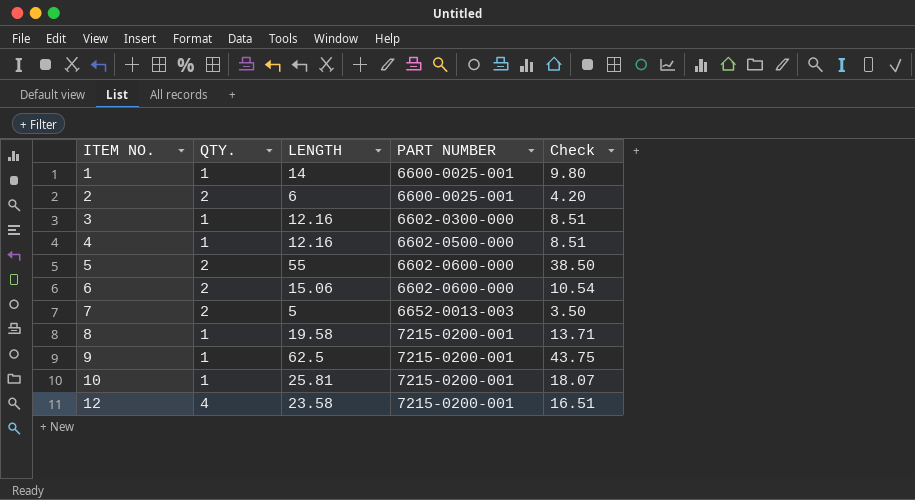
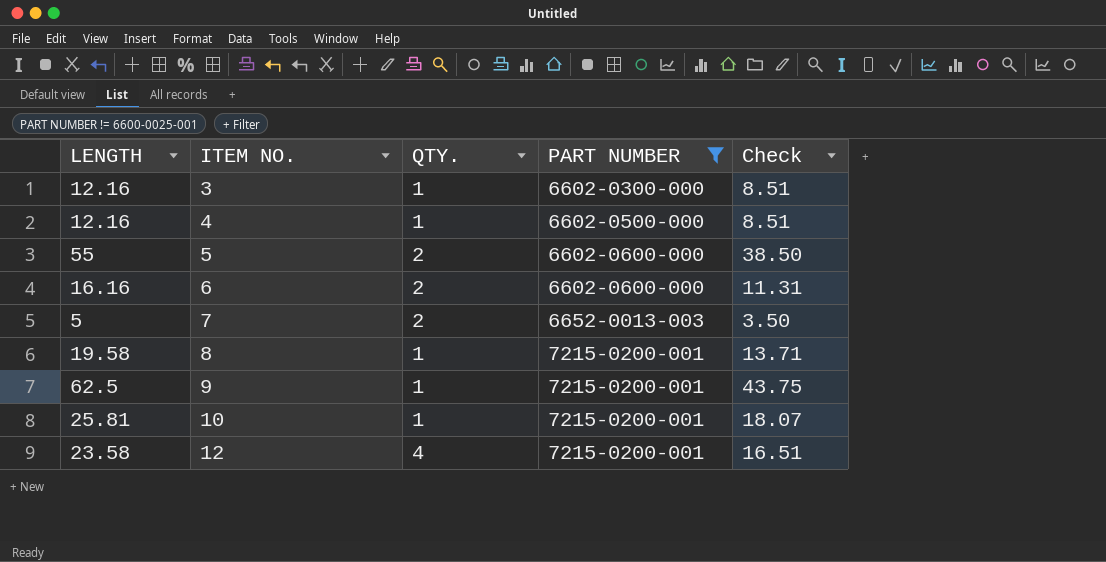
filter: none -> PART NUMBER != 6600-0025-001
column LENGTH | position: 3 -> 1
6 | LENGTH: 15.06 -> 16.16
6 | Check: 10.54 -> 11.31

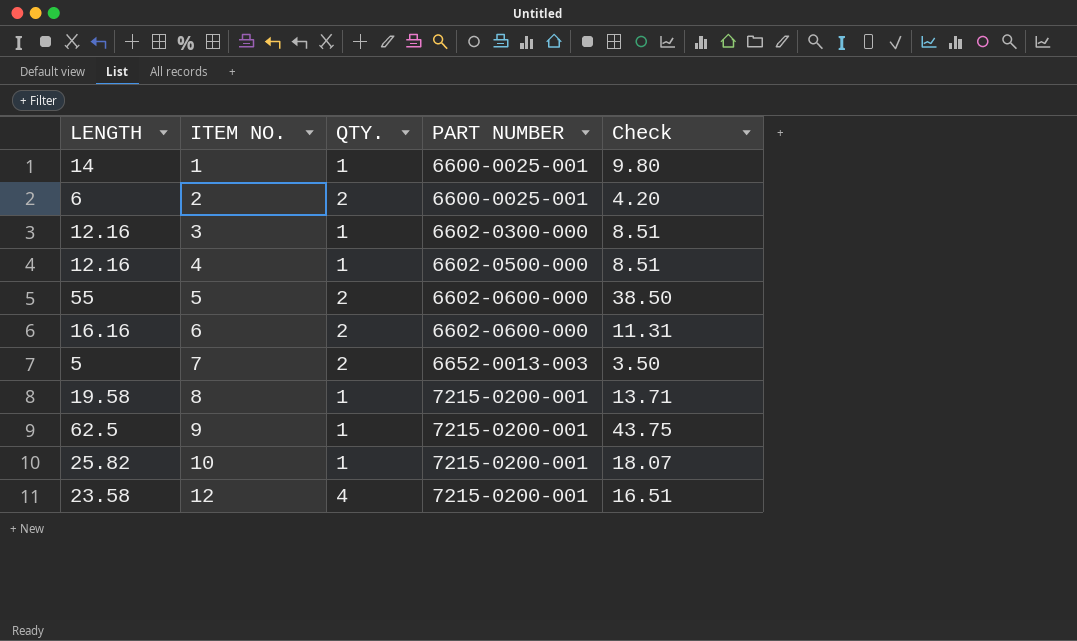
filter: PART NUMBER != 6600-0025-001 -> none
10 | LENGTH: 25.81 -> 25.82

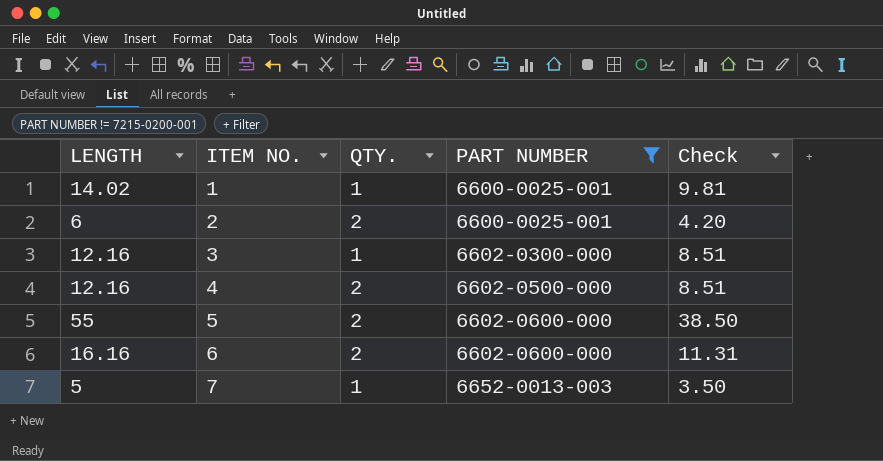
filter: none -> PART NUMBER != 7215-0200-001
1 | LENGTH: 14 -> 14.02
1 | Check: 9.80 -> 9.81
4 | QTY.: 1 -> 2
7 | QTY.: 2 -> 1

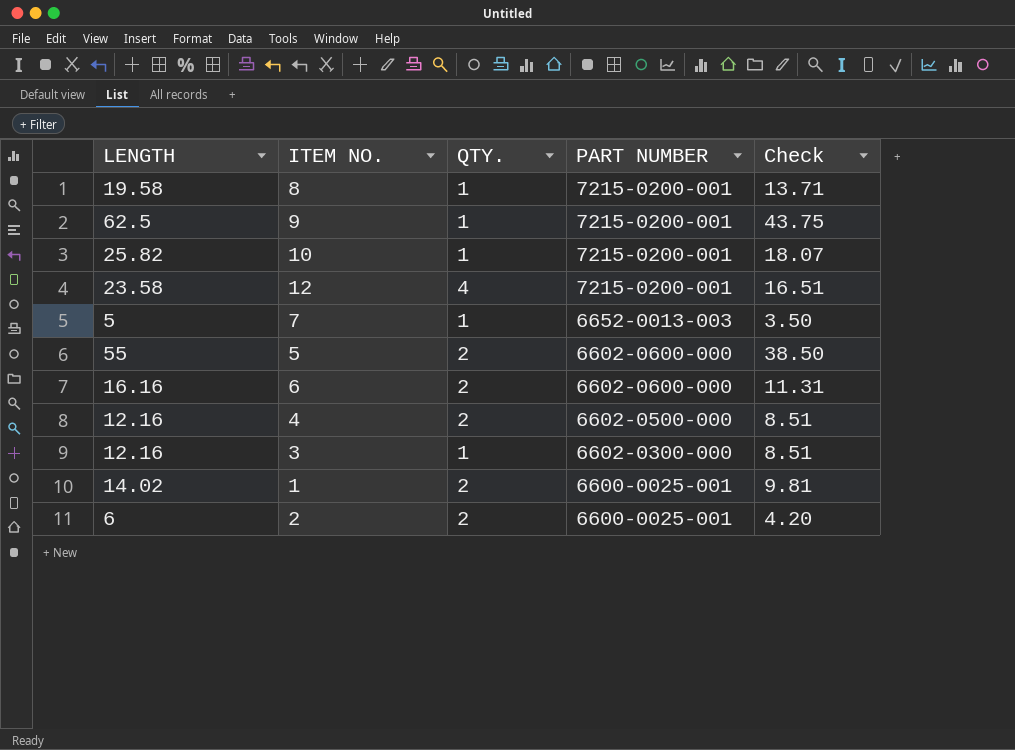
filter: PART NUMBER != 7215-0200-001 -> none
row order: ITEM NO. ascending -> PART NUMBER descending
1 | QTY.: 1 -> 2

